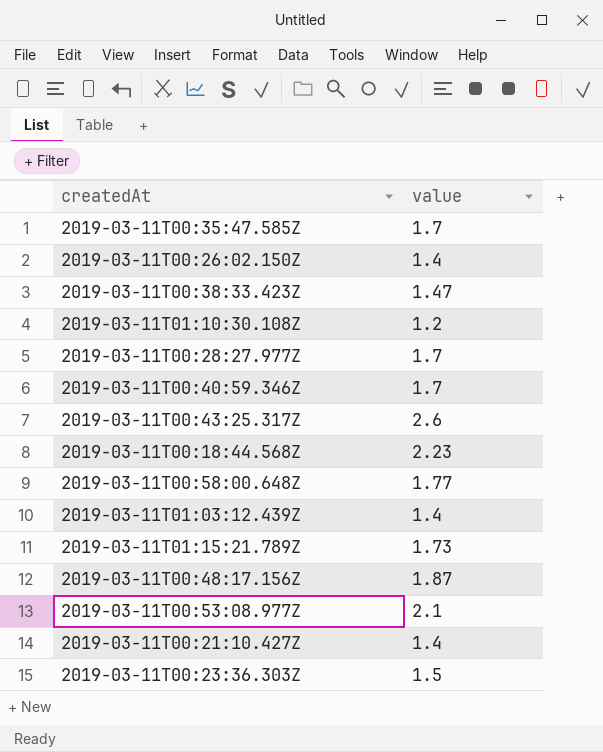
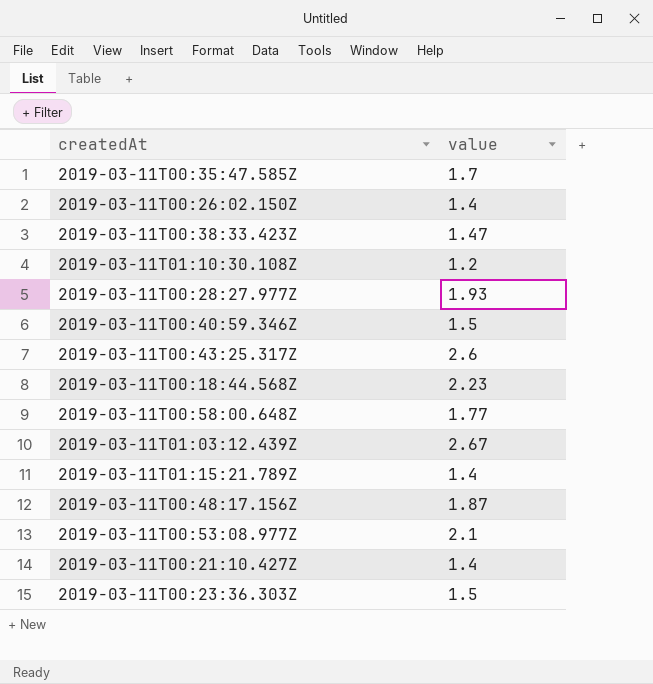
2019-03-11T00:28:27.977Z | value: 1.7 -> 1.93
2019-03-11T00:40:59.346Z | value: 1.7 -> 1.5
2019-03-11T01:03:12.439Z | value: 1.4 -> 2.67
2019-03-11T01:15:21.789Z | value: 1.73 -> 1.4

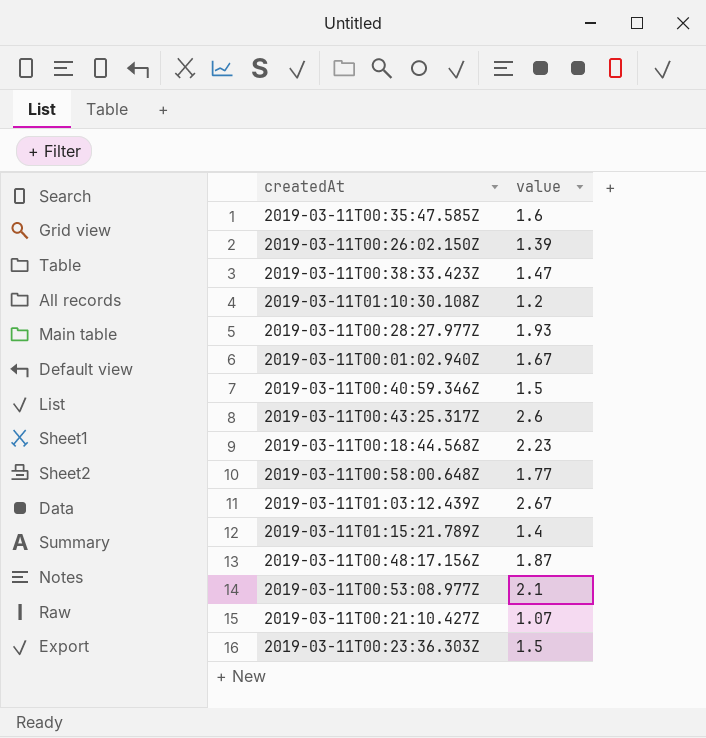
2019-03-11T00:35:47.585Z | value: 1.7 -> 1.6
2019-03-11T00:26:02.150Z | value: 1.4 -> 1.39
row 2019-03-11T00:01:02.940Z: none -> 1.67
2019-03-11T00:21:10.427Z | value: 1.4 -> 1.07

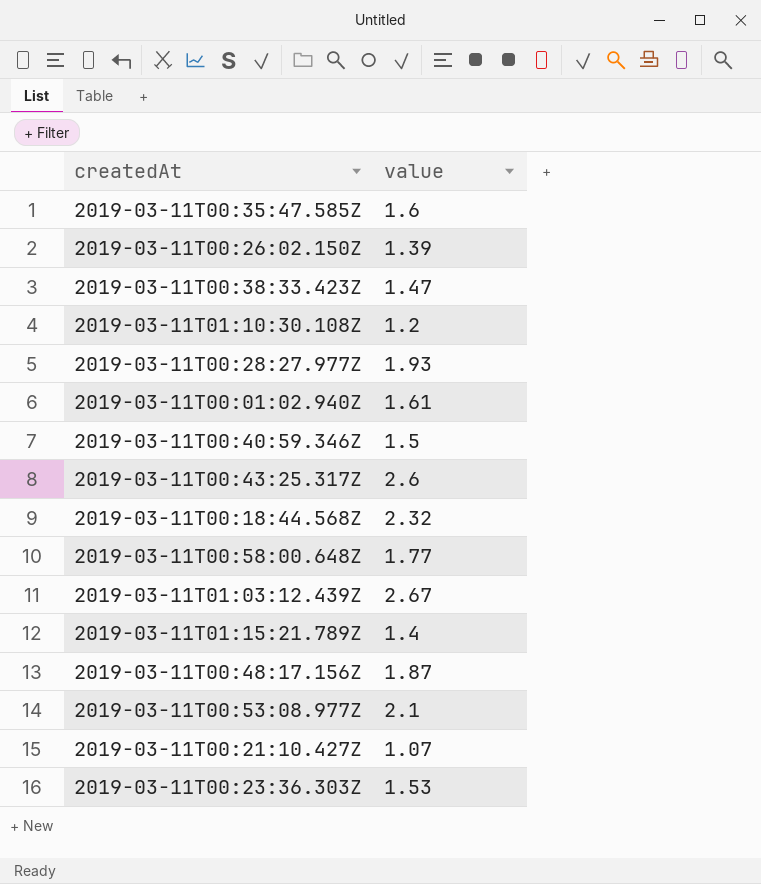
2019-03-11T00:01:02.940Z | value: 1.67 -> 1.61
2019-03-11T00:18:44.568Z | value: 2.23 -> 2.32
2019-03-11T00:23:36.303Z | value: 1.5 -> 1.53

